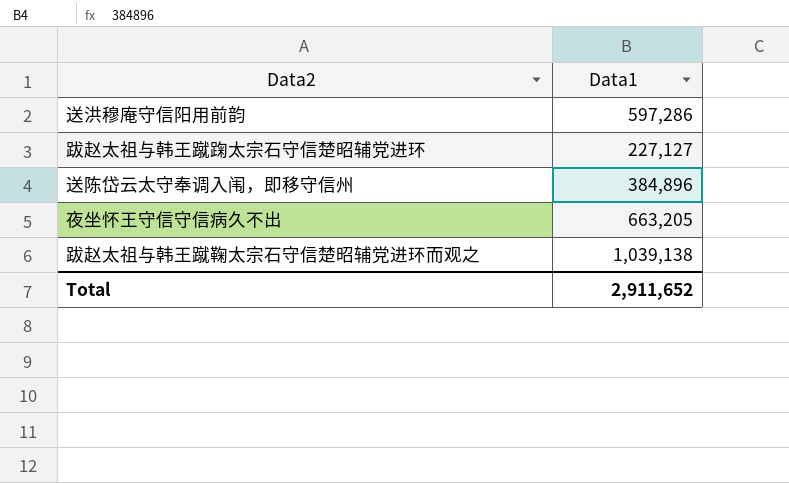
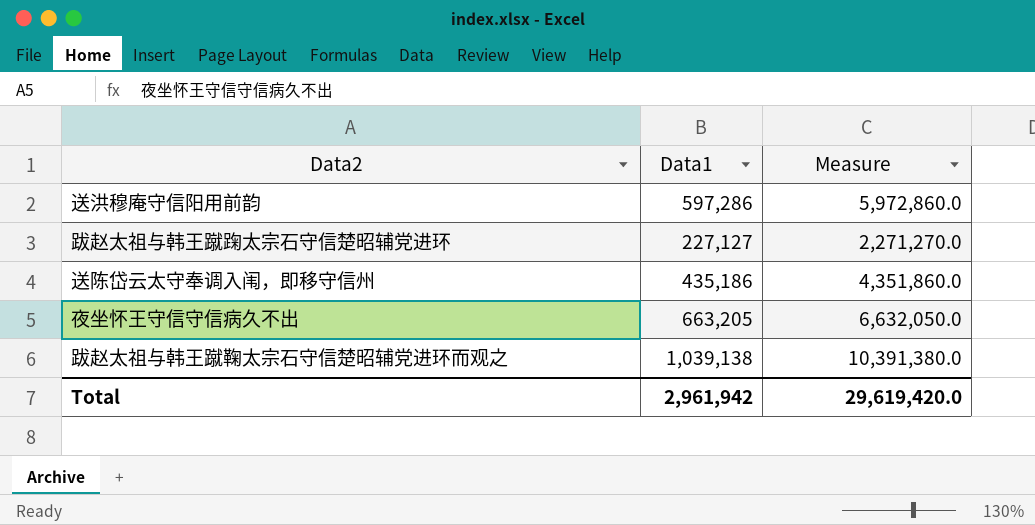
column Measure | formula: none -> [Data1] * 10
送陈岱云太守奉调入闱，即移守信州 | Data1: 384,896 -> 435,186
Total | Data1: 2,911,652 -> 2,961,942

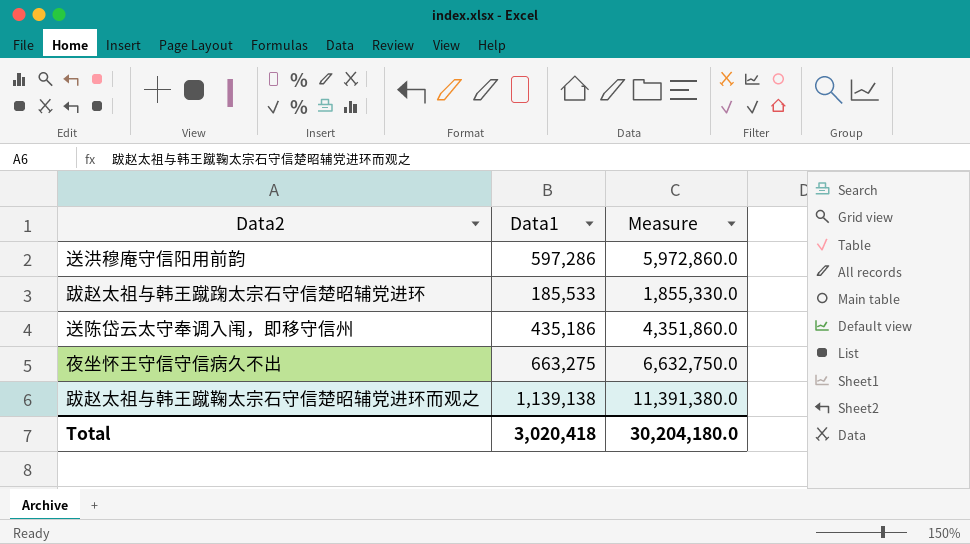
跋赵太祖与韩王蹴踘太宗石守信楚昭辅党进环 | Data1: 227,127 -> 185,533
跋赵太祖与韩王蹴踘太宗石守信楚昭辅党进环 | Measure: 2,271,270.0 -> 1,855,330.0
夜坐怀王守信守信病久不出 | Data1: 663,205 -> 663,275
夜坐怀王守信守信病久不出 | Measure: 6,632,050.0 -> 6,632,750.0
跋赵太祖与韩王蹴鞠太宗石守信楚昭辅党进环而观之 | Data1: 1,039,138 -> 1,139,138
跋赵太祖与韩王蹴鞠太宗石守信楚昭辅党进环而观之 | Measure: 10,391,380.0 -> 11,391,380.0
Total | Data1: 2,961,942 -> 3,020,418
Total | Measure: 29,619,420.0 -> 30,204,180.0

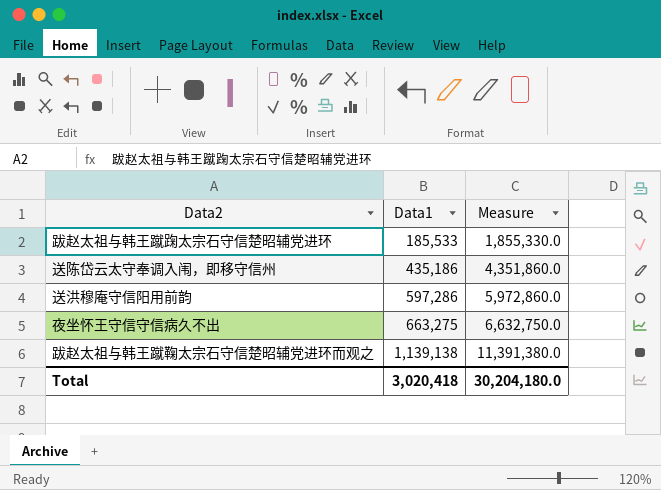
row order: none -> Data1 ascending

